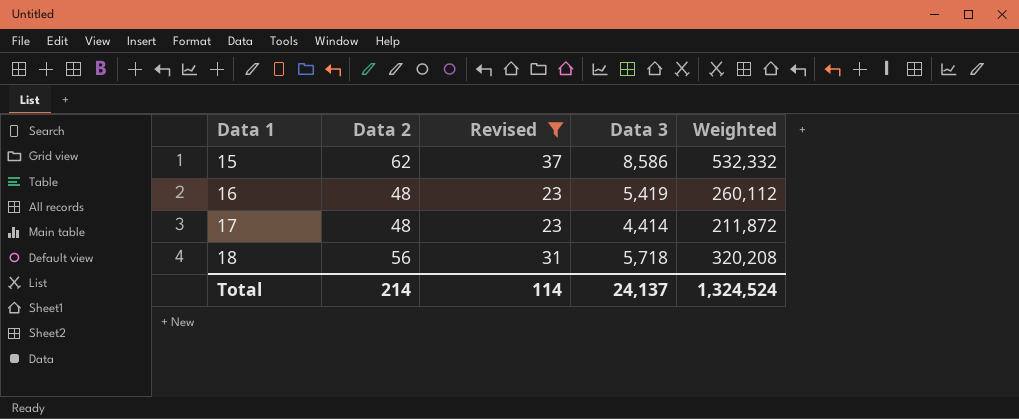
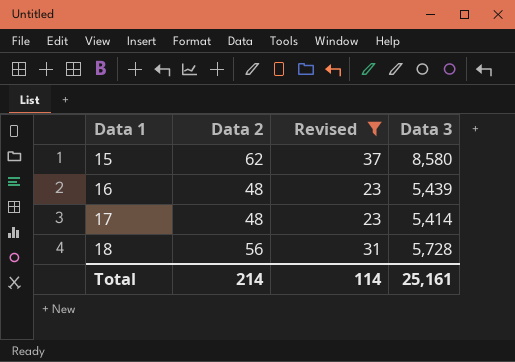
column Weighted | formula: [Data 2] * [Data 3] -> none
15 | Data 3: 8,586 -> 8,580
16 | Data 3: 5,419 -> 5,439
17 | Data 3: 4,414 -> 5,414
18 | Data 3: 5,718 -> 5,728
Total | Data 3: 24,137 -> 25,161

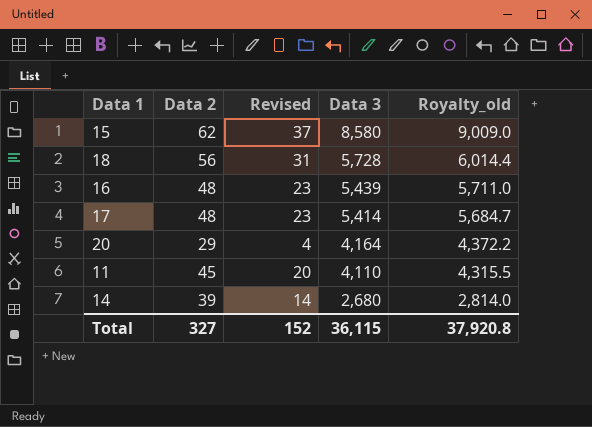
filter: Revised >= 23 -> none
row order: Data 1 ascending -> Data 3 descending
column Royalty_old | formula: none -> [Data 3] * 1.05
Total | Data 2: 214 -> 327
Total | Revised: 114 -> 152
Total | Data 3: 25,161 -> 36,115

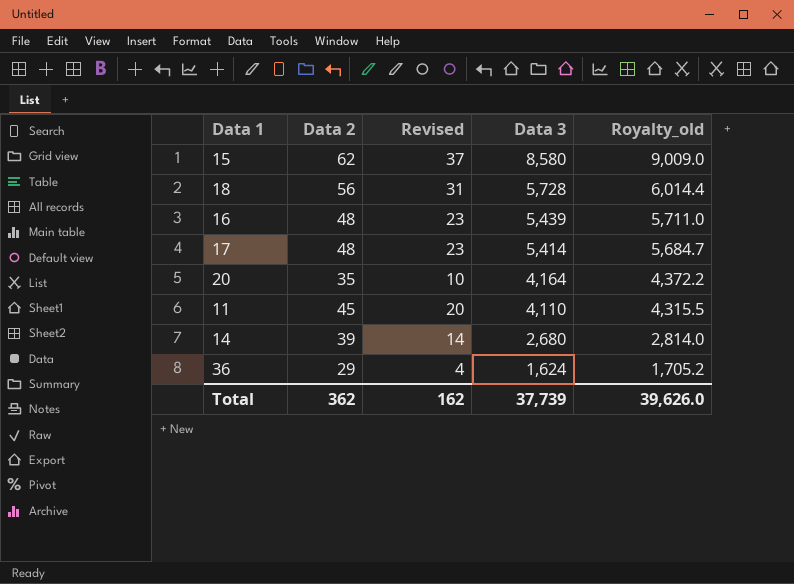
20 | Data 2: 29 -> 35
20 | Revised: 4 -> 10
row 36: none -> 29 | 4 | 1,624 | 1,705.2
Total | Data 2: 327 -> 362
Total | Revised: 152 -> 162
Total | Data 3: 36,115 -> 37,739
Total | Royalty_old: 37,920.8 -> 39,626.0

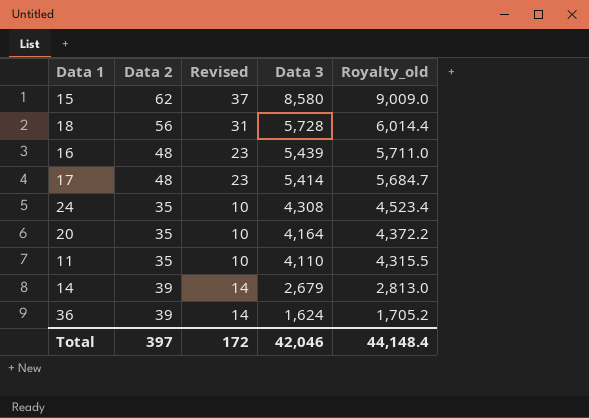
row 24: none -> 35 | 10 | 4,308 | 4,523.4
11 | Data 2: 45 -> 35
11 | Revised: 20 -> 10
14 | Data 3: 2,680 -> 2,679
14 | Royalty_old: 2,814.0 -> 2,813.0
36 | Data 2: 29 -> 39
36 | Revised: 4 -> 14
Total | Data 2: 362 -> 397
Total | Revised: 162 -> 172
Total | Data 3: 37,739 -> 42,046
Total | Royalty_old: 39,626.0 -> 44,148.4

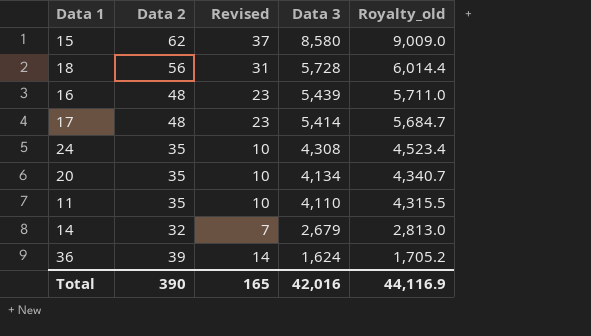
20 | Data 3: 4,164 -> 4,134
20 | Royalty_old: 4,372.2 -> 4,340.7
14 | Data 2: 39 -> 32
14 | Revised: 14 -> 7
Total | Data 2: 397 -> 390
Total | Revised: 172 -> 165
Total | Data 3: 42,046 -> 42,016
Total | Royalty_old: 44,148.4 -> 44,116.9

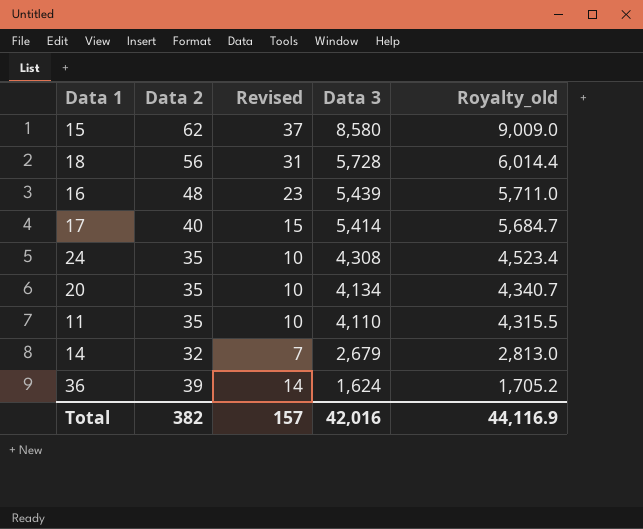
17 | Data 2: 48 -> 40
17 | Revised: 23 -> 15
Total | Data 2: 390 -> 382
Total | Revised: 165 -> 157

